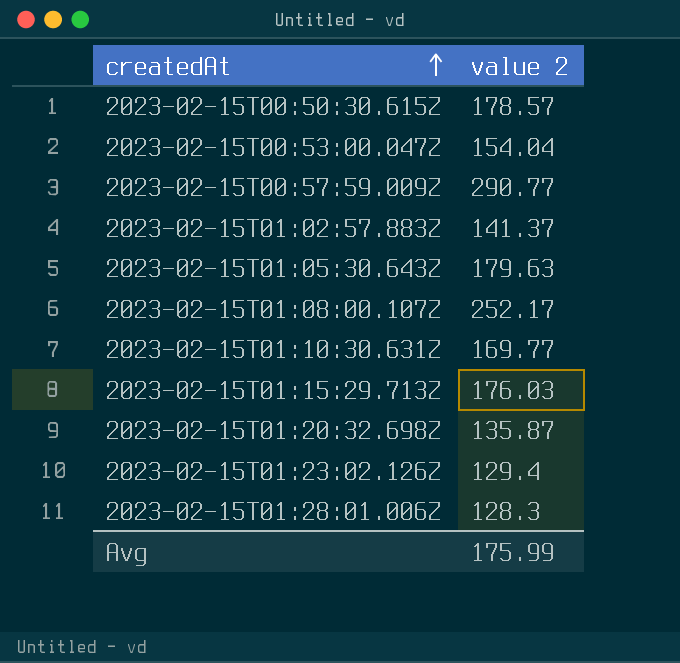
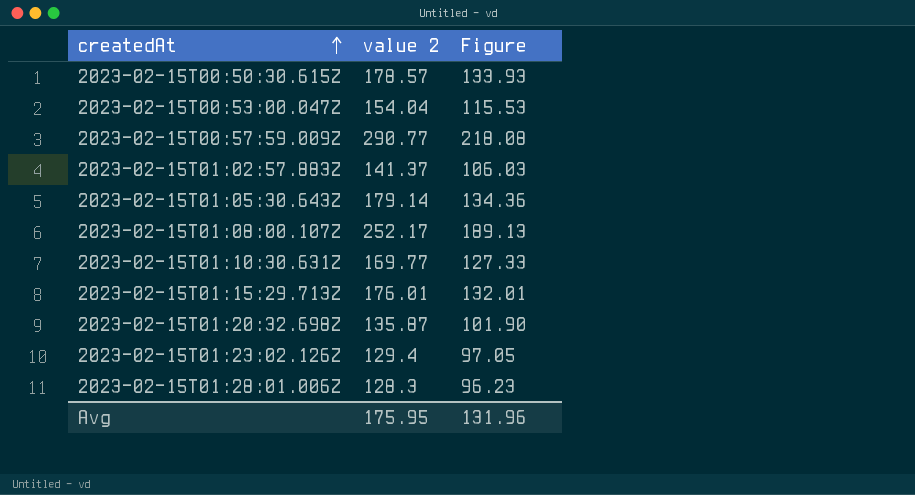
column Figure | formula: none -> [value 2] * 0.75
2023-02-15T01:05:30.643Z | value 2: 179.63 -> 179.14
2023-02-15T01:15:29.713Z | value 2: 176.03 -> 176.01
Avg | value 2: 175.99 -> 175.95

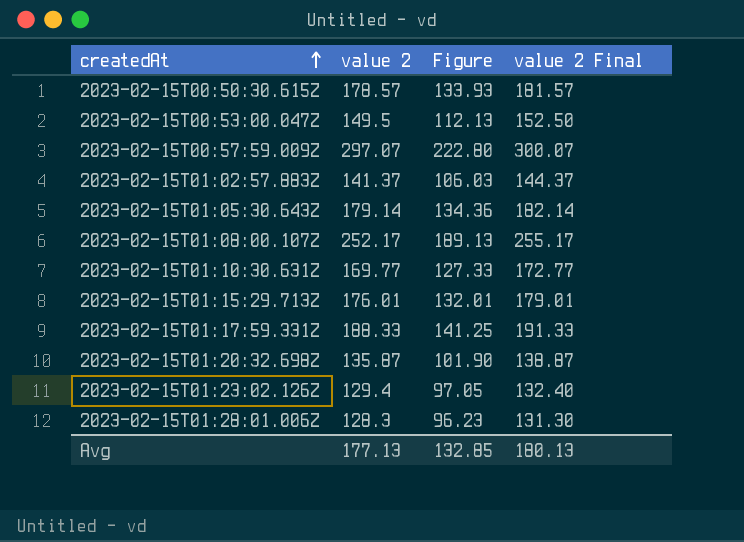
column value 2 Final | formula: none -> [value 2] + 3
2023-02-15T00:53:00.047Z | value 2: 154.04 -> 149.5
2023-02-15T00:53:00.047Z | Figure: 115.53 -> 112.13
2023-02-15T00:57:59.009Z | value 2: 290.77 -> 297.07
2023-02-15T00:57:59.009Z | Figure: 218.08 -> 222.80
row 2023-02-15T01:17:59.331Z: none -> 188.33 | 141.25 | 191.33
Avg | value 2: 175.95 -> 177.13
Avg | Figure: 131.96 -> 132.85

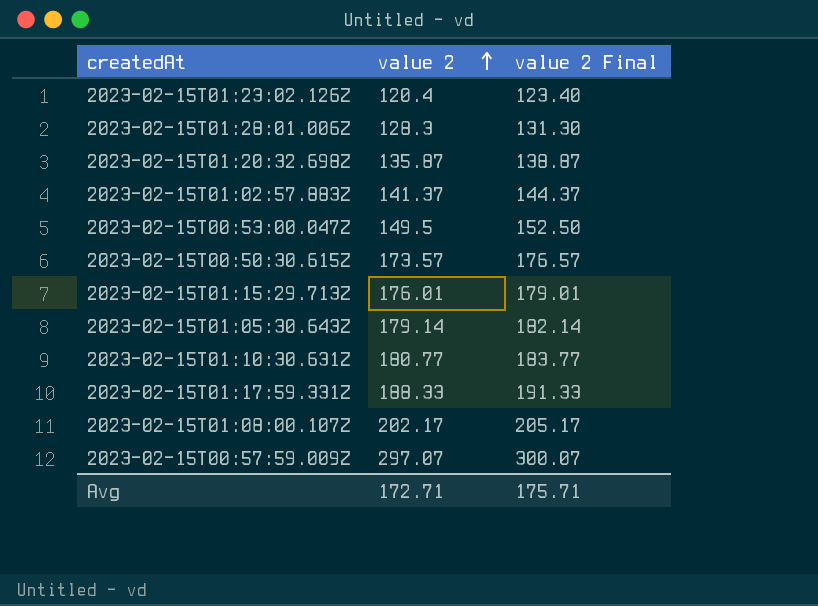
row order: createdAt ascending -> value 2 ascending
column Figure | formula: [value 2] * 0.75 -> none
2023-02-15T01:23:02.126Z | value 2: 129.4 -> 120.4
2023-02-15T01:23:02.126Z | value 2 Final: 132.40 -> 123.40
2023-02-15T00:50:30.615Z | value 2: 178.57 -> 173.57
2023-02-15T00:50:30.615Z | value 2 Final: 181.57 -> 176.57
2023-02-15T01:10:30.631Z | value 2: 169.77 -> 180.77
2023-02-15T01:10:30.631Z | value 2 Final: 172.77 -> 183.77
2023-02-15T01:08:00.107Z | value 2: 252.17 -> 202.17
2023-02-15T01:08:00.107Z | value 2 Final: 255.17 -> 205.17
Avg | value 2: 177.13 -> 172.71
Avg | value 2 Final: 180.13 -> 175.71

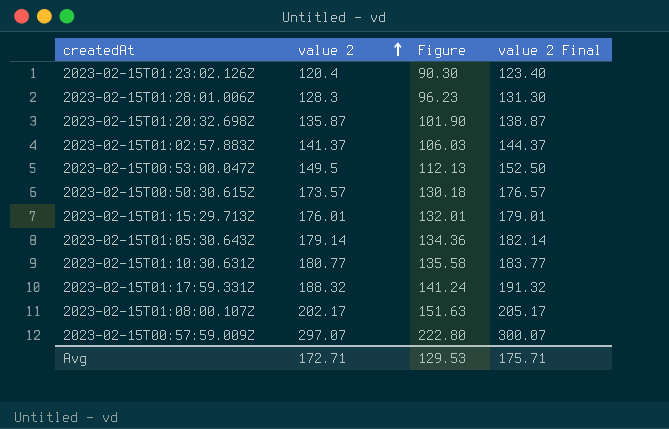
column Figure | formula: none -> [value 2] * 0.75
2023-02-15T01:17:59.331Z | value 2: 188.33 -> 188.32
2023-02-15T01:17:59.331Z | value 2 Final: 191.33 -> 191.32

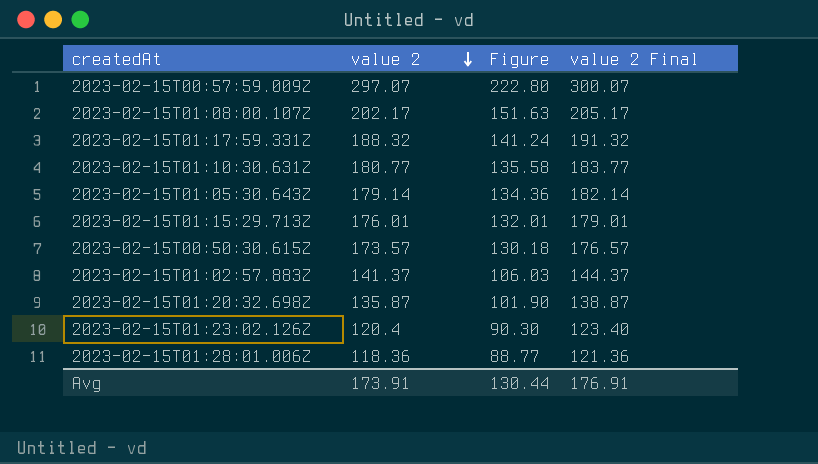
row order: value 2 ascending -> value 2 descending
row 2023-02-15T00:53:00.047Z: 149.5 | 112.13 | 152.50 -> none
2023-02-15T01:28:01.006Z | value 2: 128.3 -> 118.36
2023-02-15T01:28:01.006Z | Figure: 96.23 -> 88.77
2023-02-15T01:28:01.006Z | value 2 Final: 131.30 -> 121.36
Avg | value 2: 172.71 -> 173.91
Avg | Figure: 129.53 -> 130.44
Avg | value 2 Final: 175.71 -> 176.91

